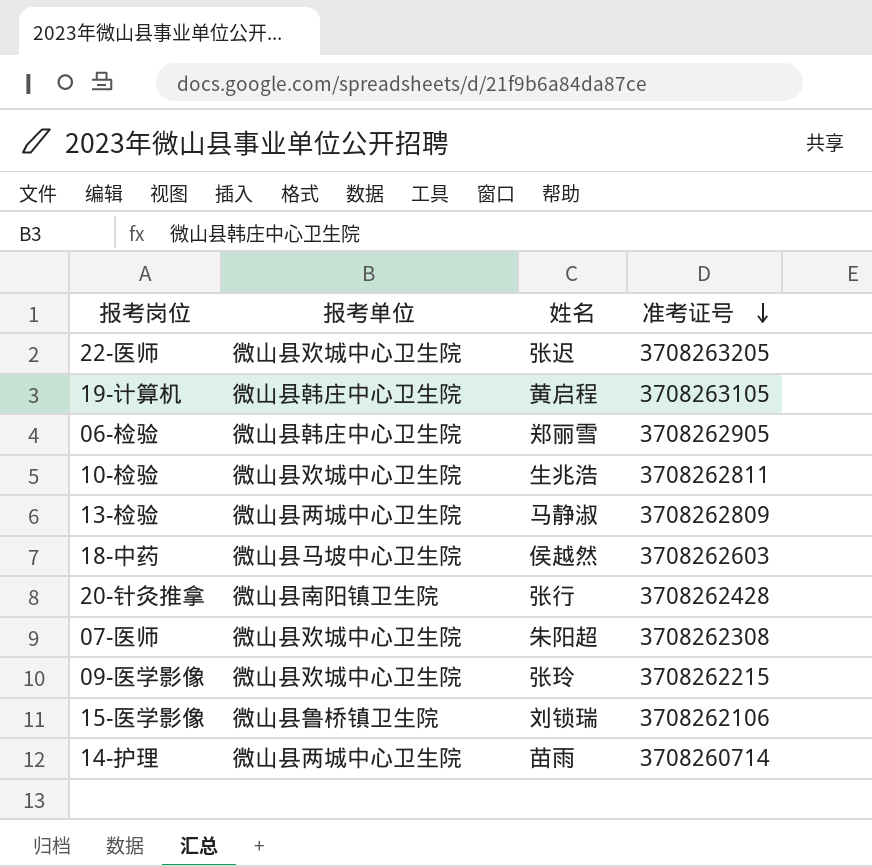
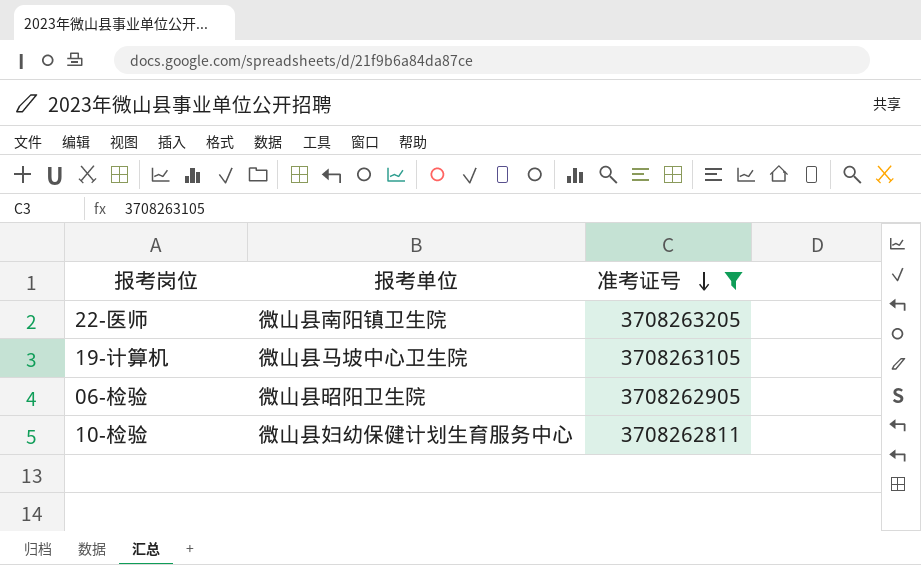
filter: none -> 准考证号 >= 3708262811
column 姓名 | position: 3 -> none
22-医师 | 报考单位: 微山县欢城中心卫生院 -> 微山县南阳镇卫生院
19-计算机 | 报考单位: 微山县韩庄中心卫生院 -> 微山县马坡中心卫生院
06-检验 | 报考单位: 微山县韩庄中心卫生院 -> 微山县昭阳卫生院
10-检验 | 报考单位: 微山县欢城中心卫生院 -> 微山县妇幼保健计划生育服务中心

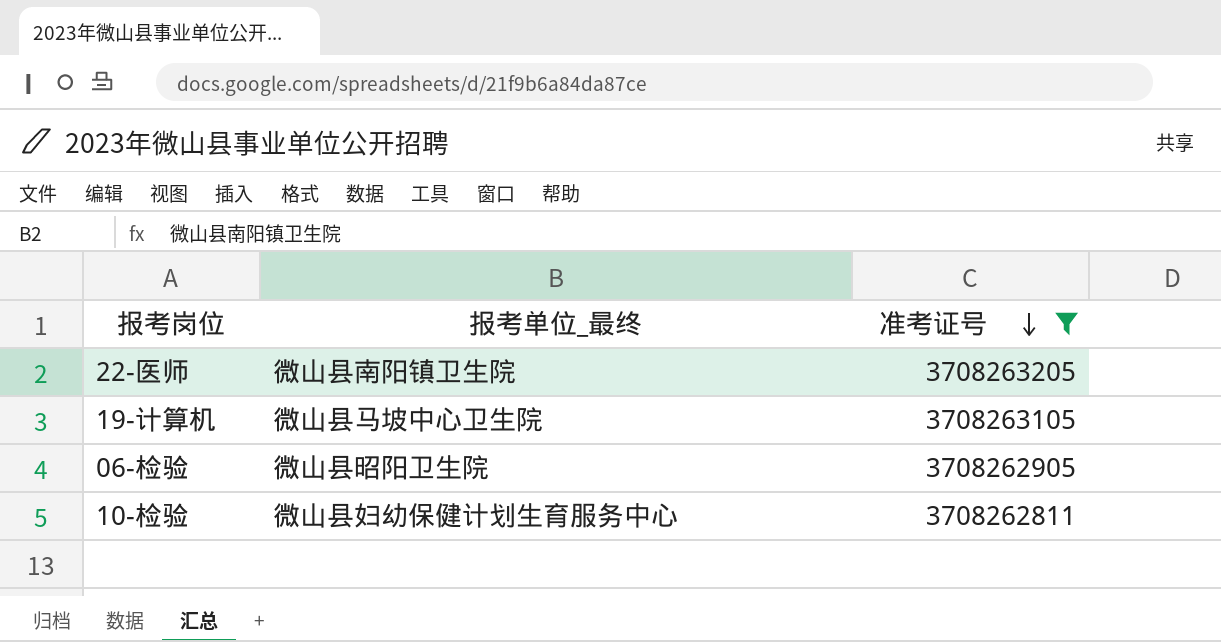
column name: 报考单位 -> 报考单位_最终

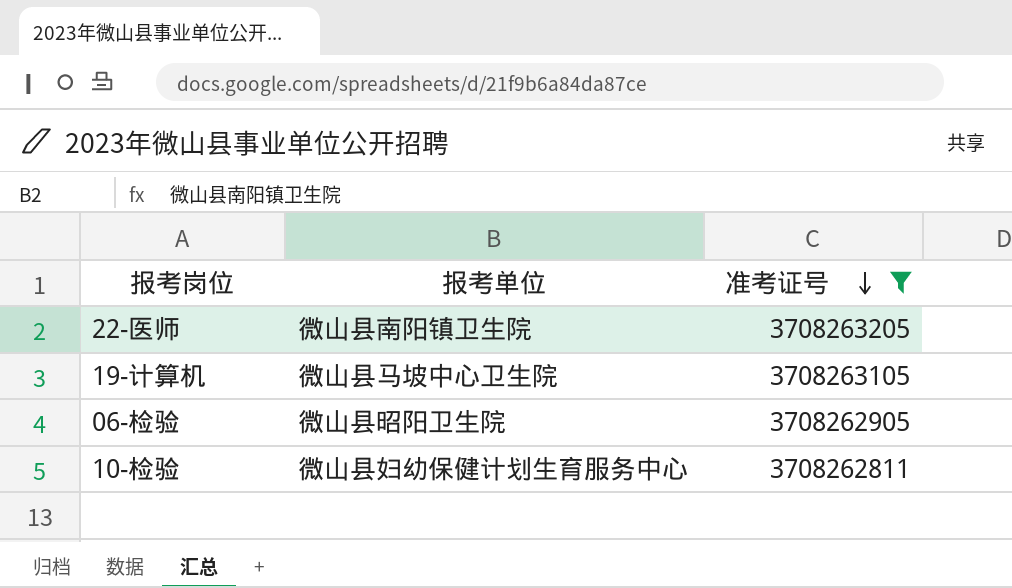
column name: 报考单位_最终 -> 报考单位

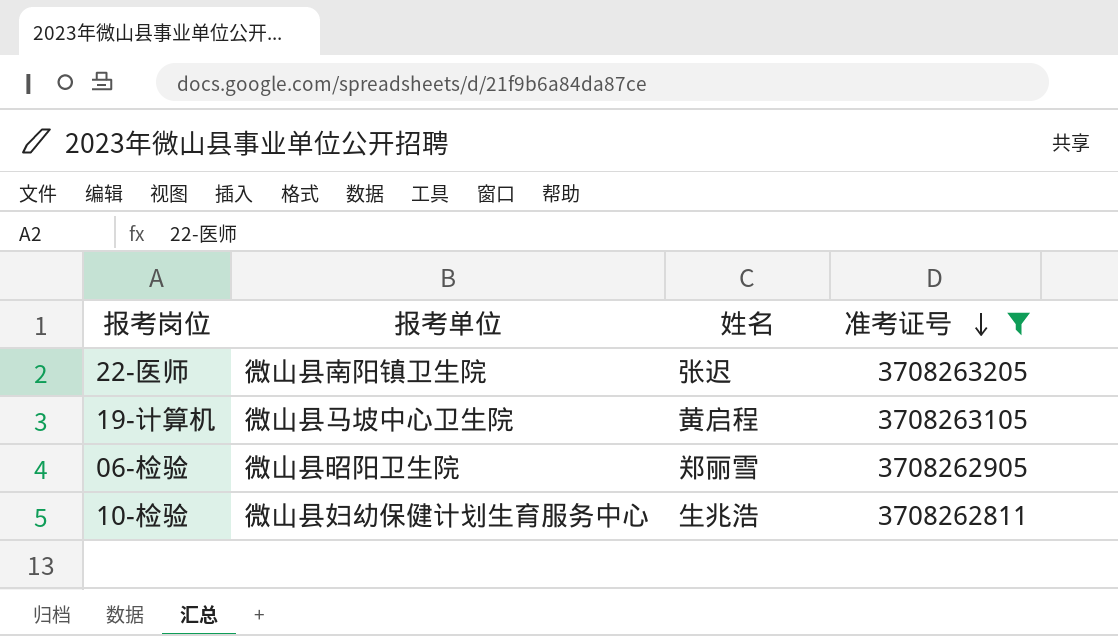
column 姓名 | position: none -> 3

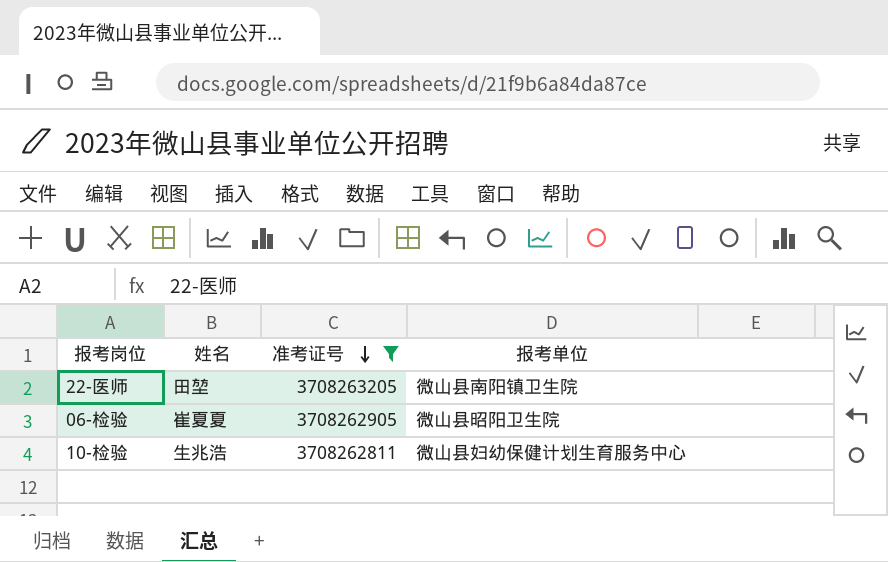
column 报考单位 | position: 2 -> 4
row 19-计算机: 微山县马坡中心卫生院 | 黄启程 | 3708263105 -> none
22-医师 | 姓名: 张迟 -> 田堃
06-检验 | 姓名: 郑丽雪 -> 崔夏夏

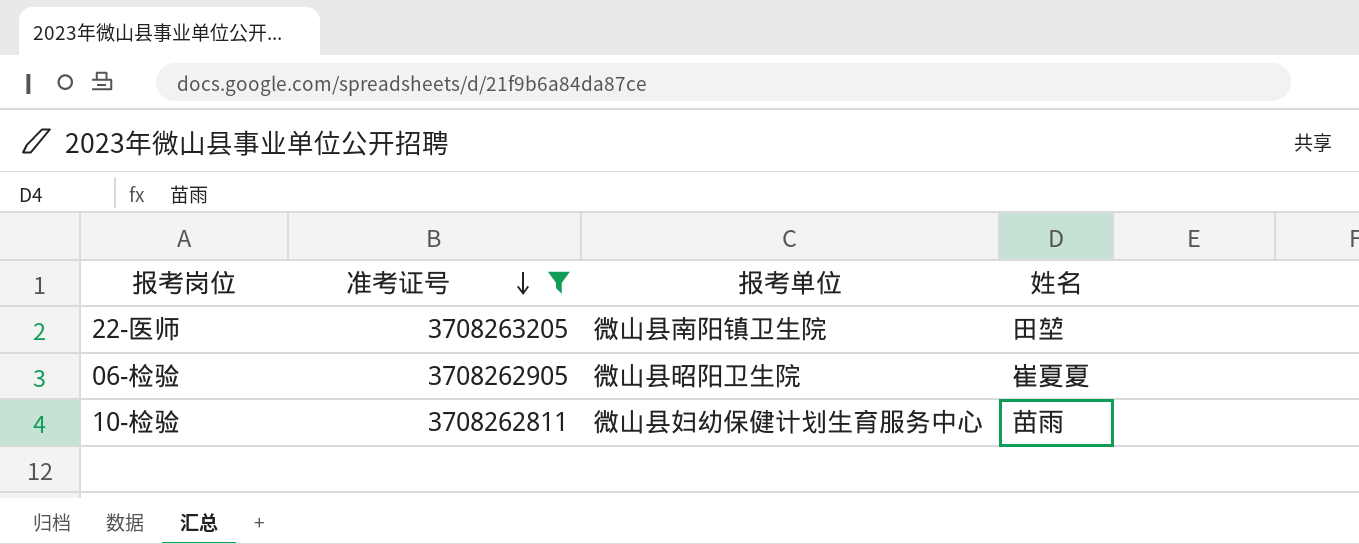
column 姓名 | position: 2 -> 4
10-检验 | 姓名: 生兆浩 -> 苗雨

